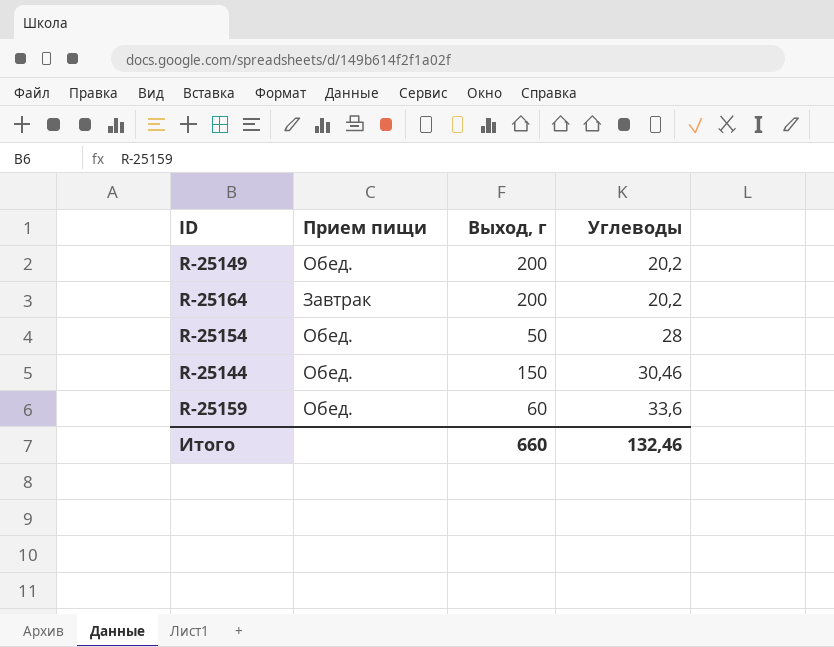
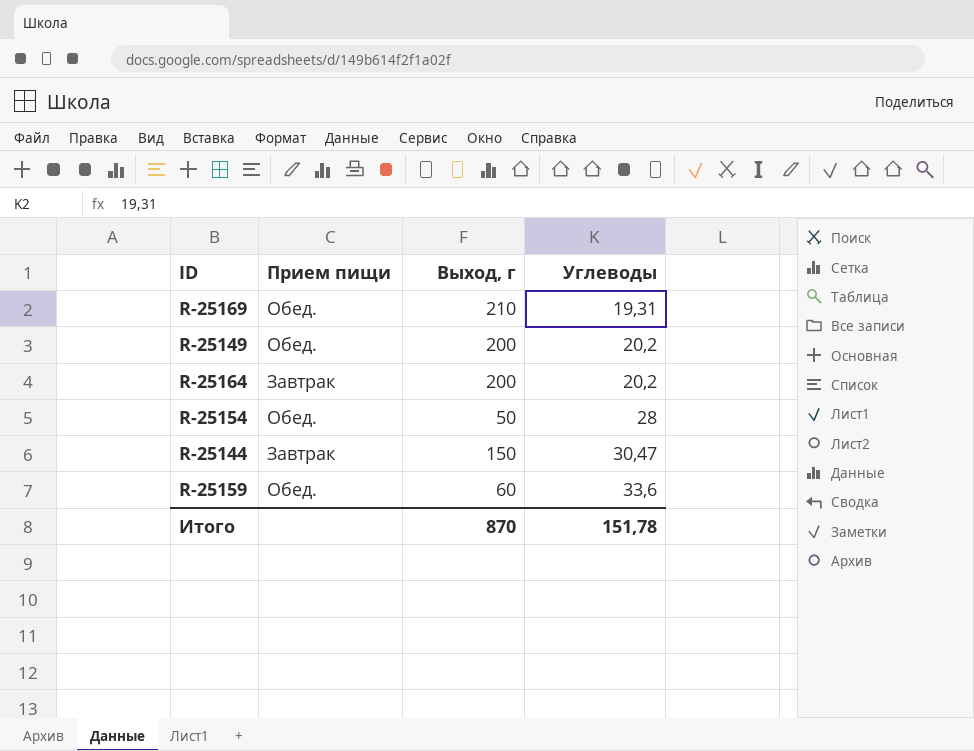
row R-25169: none -> Обед. | 210 | 19,31
R-25144 | Прием пищи: Обед. -> Завтрак
R-25144 | Углеводы: 30,46 -> 30,47
Итого | Выход, г: 660 -> 870
Итого | Углеводы: 132,46 -> 151,78

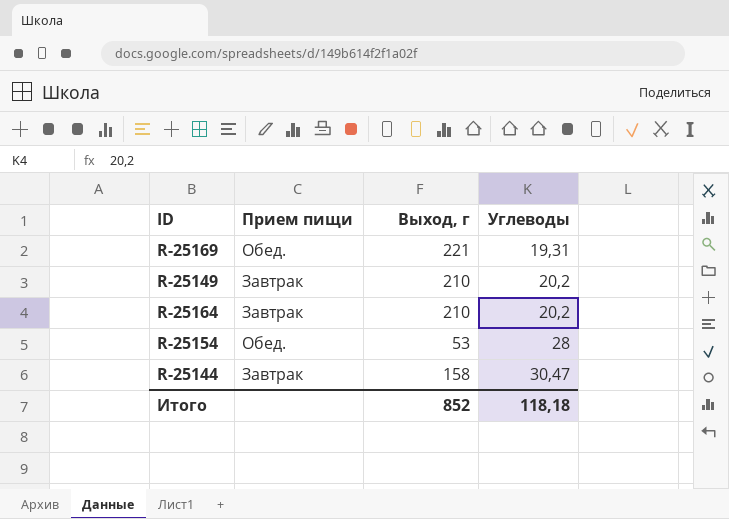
row R-25159: Обед. | 60 | 33,6 -> none
R-25169 | Выход, г: 210 -> 221
R-25149 | Прием пищи: Обед. -> Завтрак
R-25149 | Выход, г: 200 -> 210
R-25164 | Выход, г: 200 -> 210
R-25154 | Выход, г: 50 -> 53
R-25144 | Выход, г: 150 -> 158
Итого | Выход, г: 870 -> 852
Итого | Углеводы: 151,78 -> 118,18

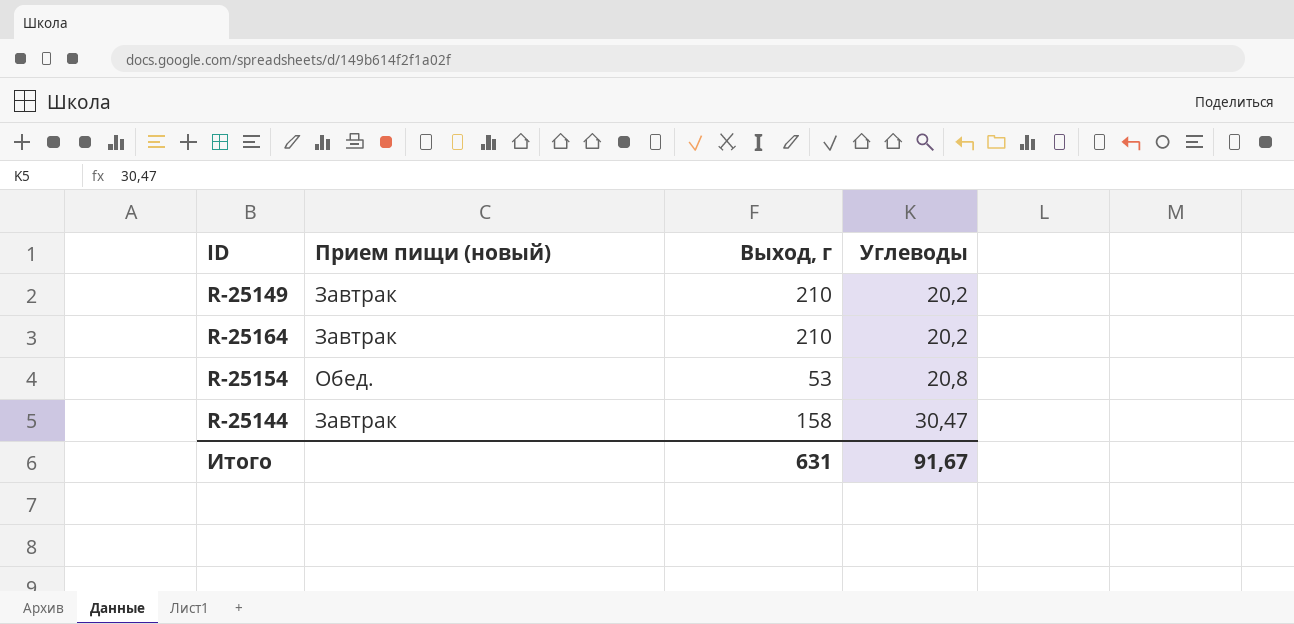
column name: Прием пищи -> Прием пищи (новый)
row R-25169: Обед. | 221 | 19,31 -> none
R-25154 | Углеводы: 28 -> 20,8
Итого | Выход, г: 852 -> 631
Итого | Углеводы: 118,18 -> 91,67

